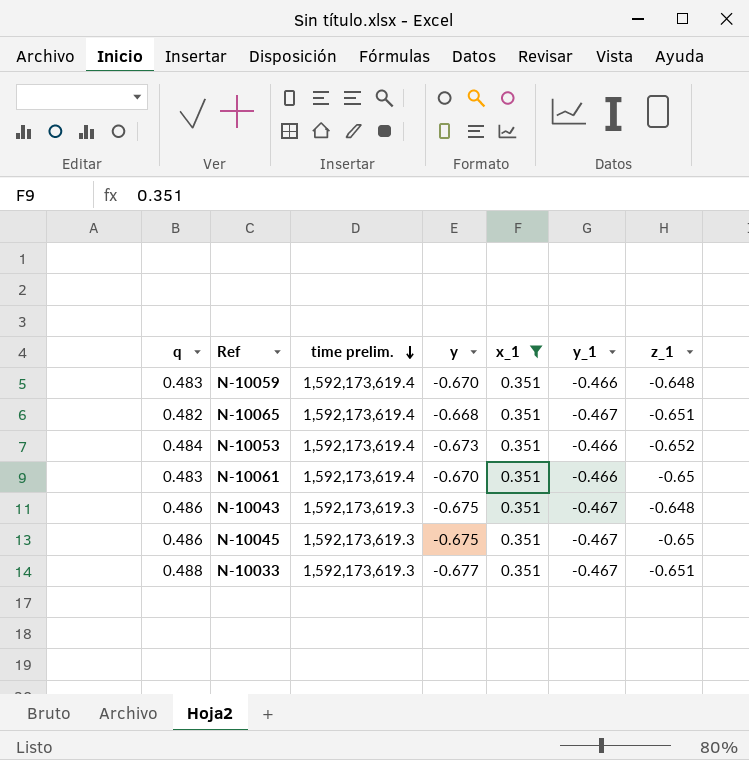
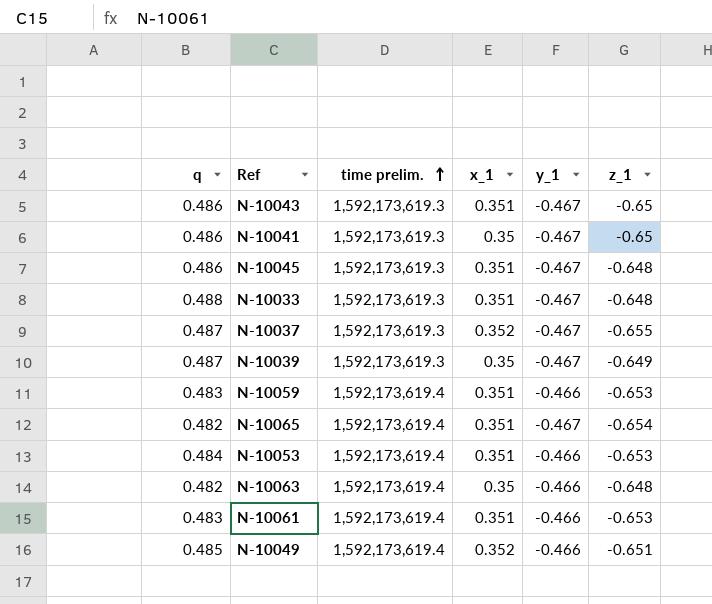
filter: x_1 = 0.351 -> none
row order: time prelim. descending -> time prelim. ascending
column y | position: 4 -> none
N-10043 | z_1: -0.648 -> -0.65
N-10045 | z_1: -0.65 -> -0.648
N-10033 | z_1: -0.651 -> -0.648
N-10059 | z_1: -0.648 -> -0.653
N-10065 | z_1: -0.651 -> -0.654
N-10053 | z_1: -0.652 -> -0.653
N-10061 | z_1: -0.65 -> -0.653

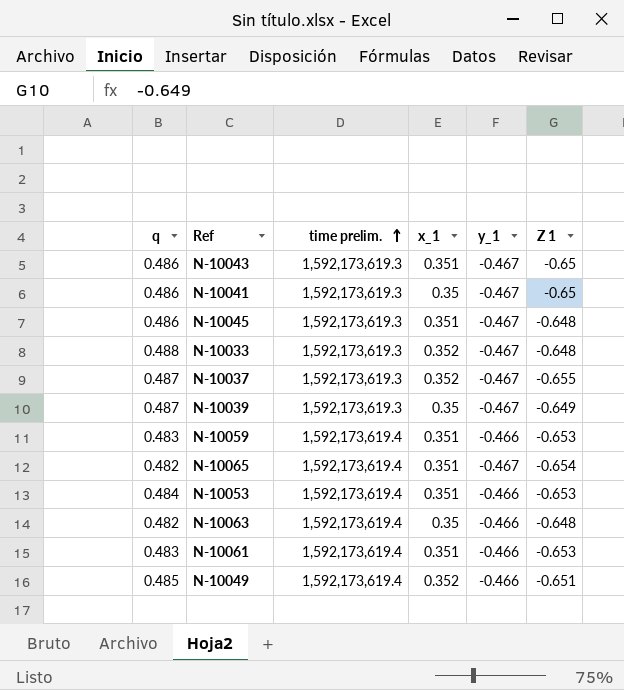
column name: z_1 -> Z 1
N-10033 | x_1: 0.351 -> 0.352

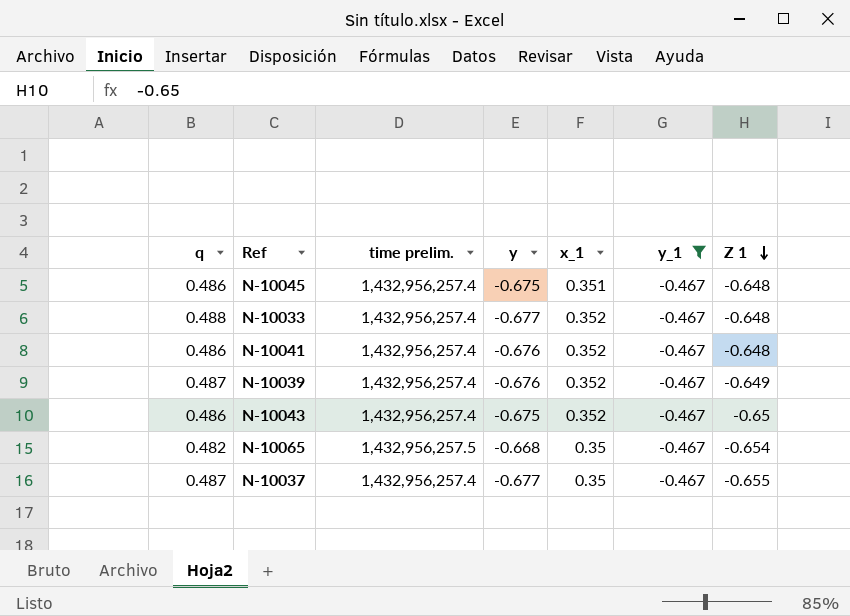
filter: none -> y_1 = -0.467
row order: time prelim. ascending -> Z 1 descending
column y | position: none -> 4
N-10045 | time prelim.: 1,592,173,619.3 -> 1,432,956,257.4
N-10033 | time prelim.: 1,592,173,619.3 -> 1,432,956,257.4
N-10041 | time prelim.: 1,592,173,619.3 -> 1,432,956,257.4
N-10041 | x_1: 0.35 -> 0.352
N-10041 | Z 1: -0.65 -> -0.648
N-10039 | time prelim.: 1,592,173,619.3 -> 1,432,956,257.4
N-10039 | x_1: 0.35 -> 0.352
N-10043 | time prelim.: 1,592,173,619.3 -> 1,432,956,257.4
N-10043 | x_1: 0.351 -> 0.352
N-10065 | time prelim.: 1,592,173,619.4 -> 1,432,956,257.5
N-10065 | x_1: 0.351 -> 0.35
N-10037 | time prelim.: 1,592,173,619.3 -> 1,432,956,257.4
N-10037 | x_1: 0.352 -> 0.35

